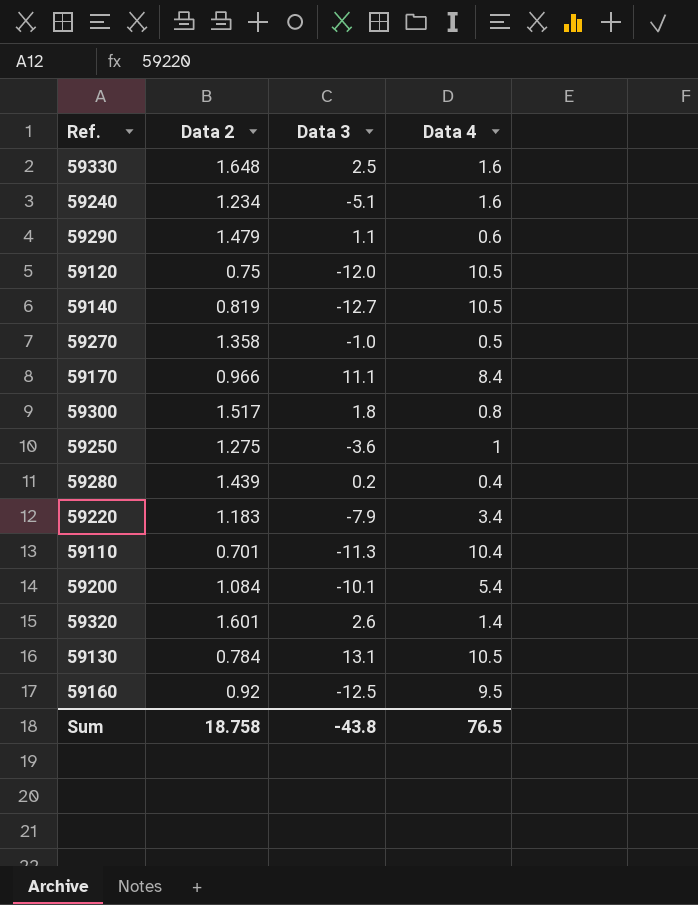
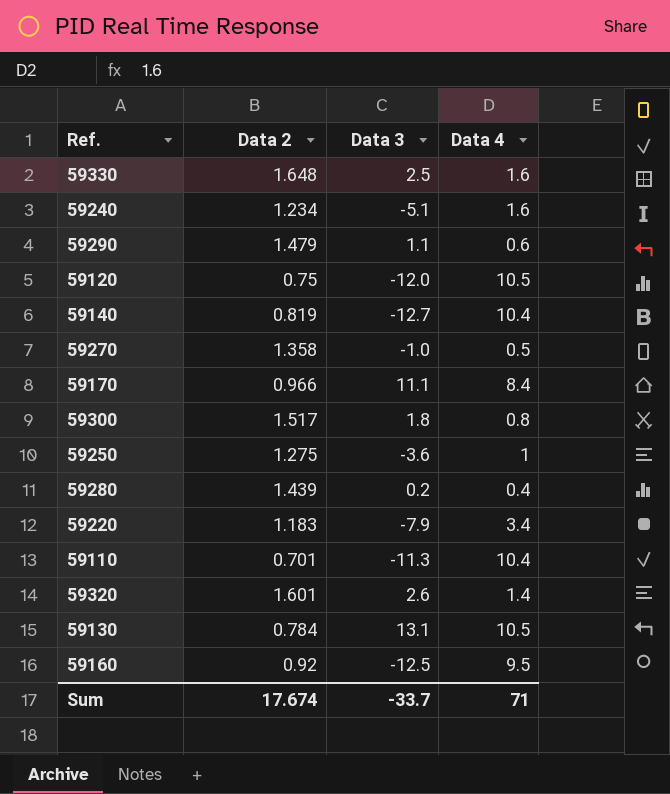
row 59200: 1.084 | -10.1 | 5.4 -> none
59140 | Data 4: 10.5 -> 10.4
Sum | Data 2: 18.758 -> 17.674
Sum | Data 3: -43.8 -> -33.7
Sum | Data 4: 76.5 -> 71

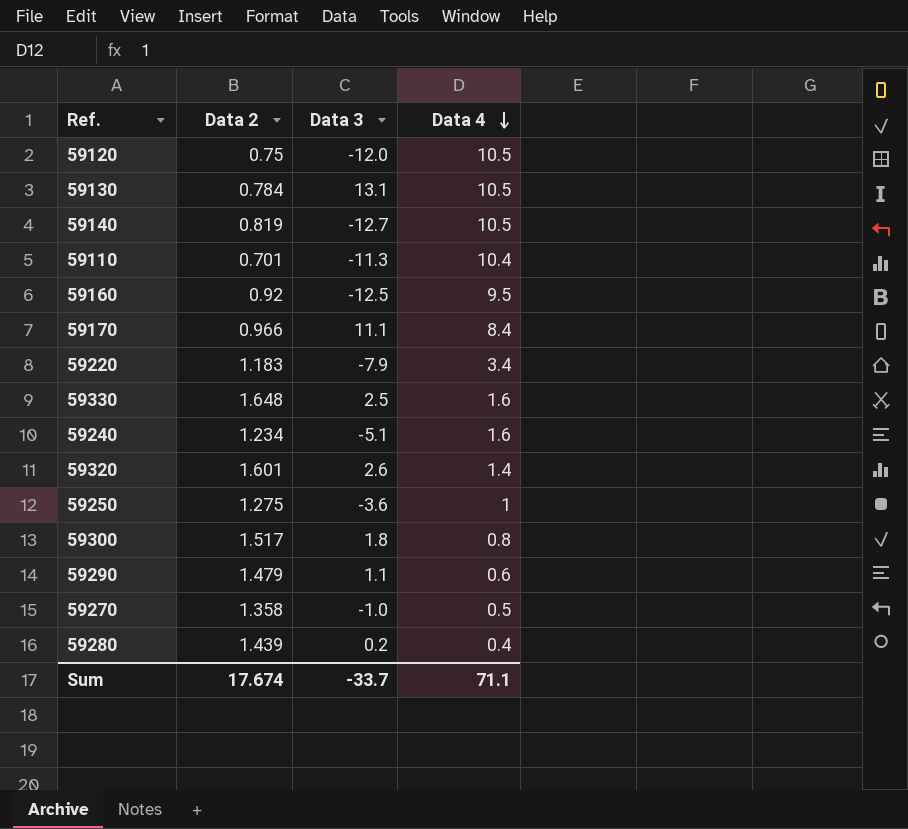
row order: none -> Data 4 descending
59140 | Data 4: 10.4 -> 10.5
Sum | Data 4: 71 -> 71.1

